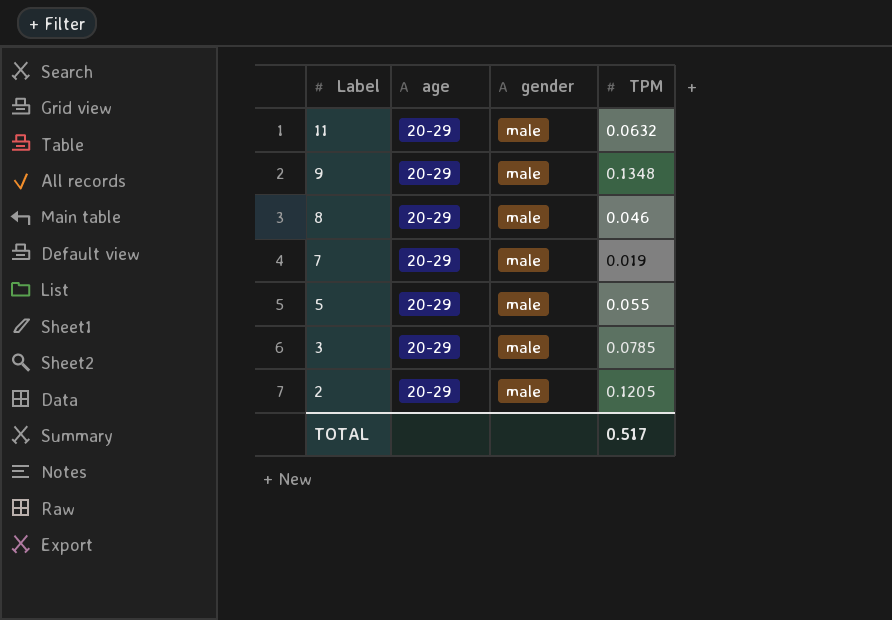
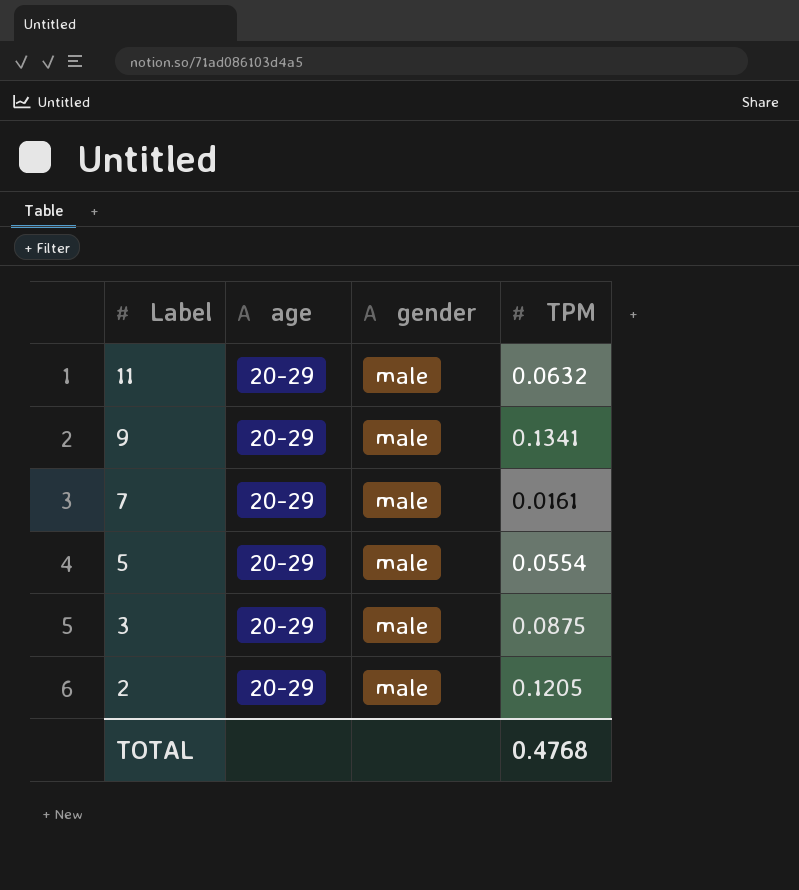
row 8: 20-29 | male | 0.046 -> none
9 | TPM: 0.1348 -> 0.1341
7 | TPM: 0.019 -> 0.0161
5 | TPM: 0.055 -> 0.0554
3 | TPM: 0.0785 -> 0.0875
TOTAL | TPM: 0.517 -> 0.4768

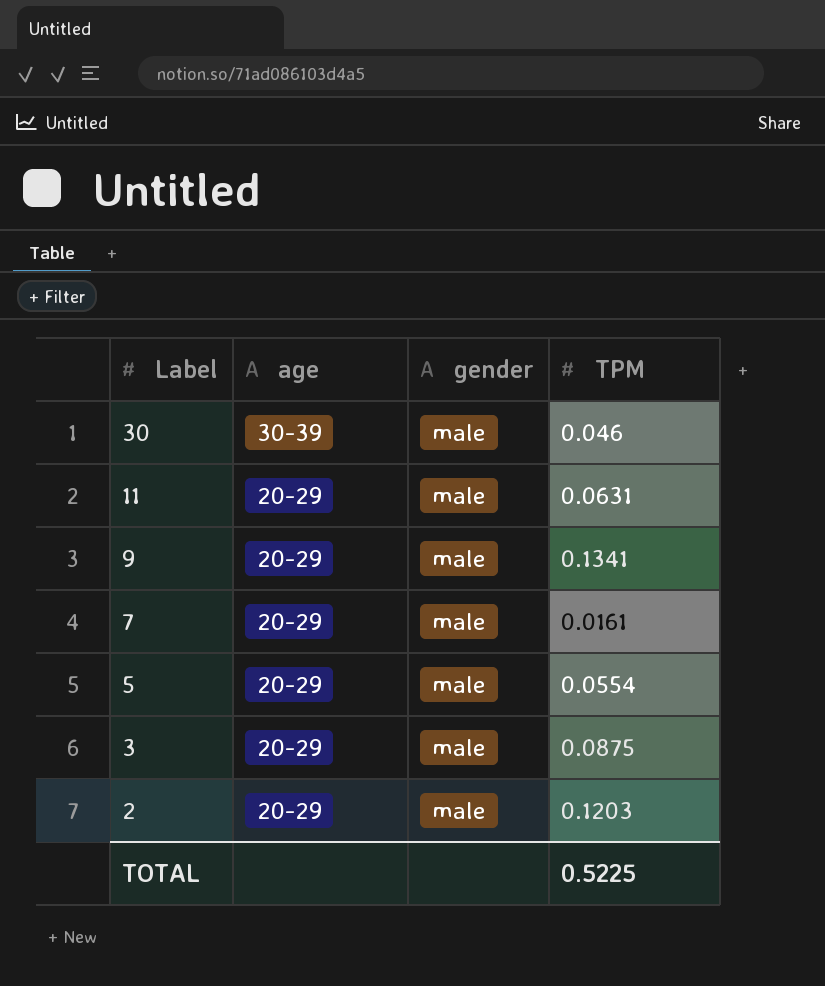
row 30: none -> 30-39 | male | 0.046
11 | TPM: 0.0632 -> 0.0631
2 | TPM: 0.1205 -> 0.1203
TOTAL | TPM: 0.4768 -> 0.5225

